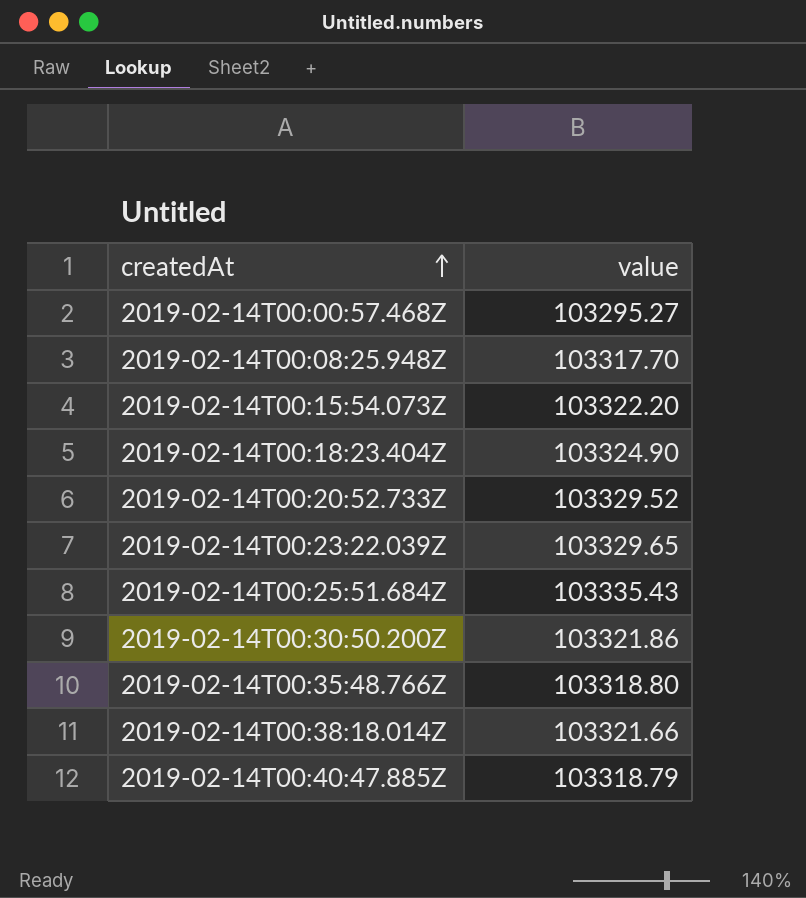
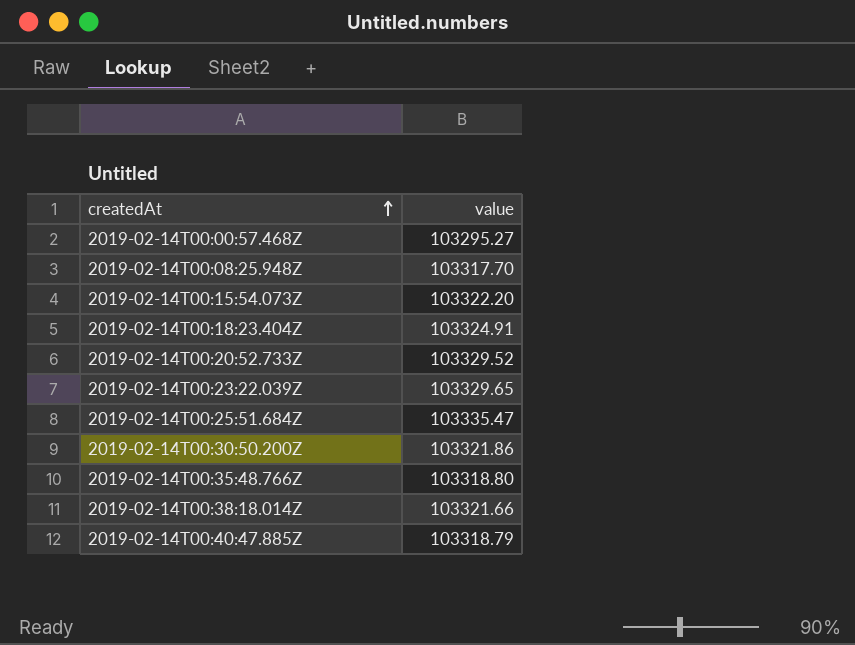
2019-02-14T00:18:23.404Z | value: 103324.90 -> 103324.91
2019-02-14T00:25:51.684Z | value: 103335.43 -> 103335.47

